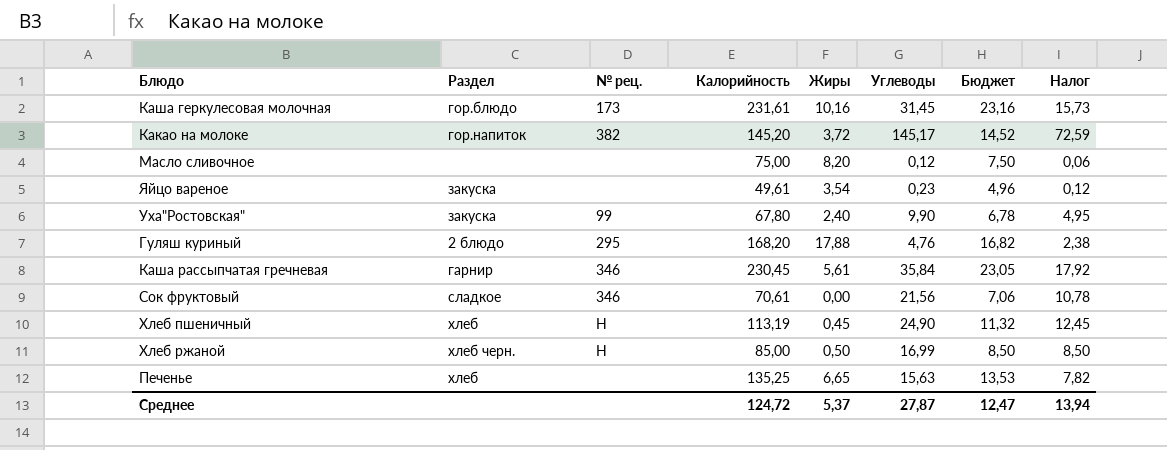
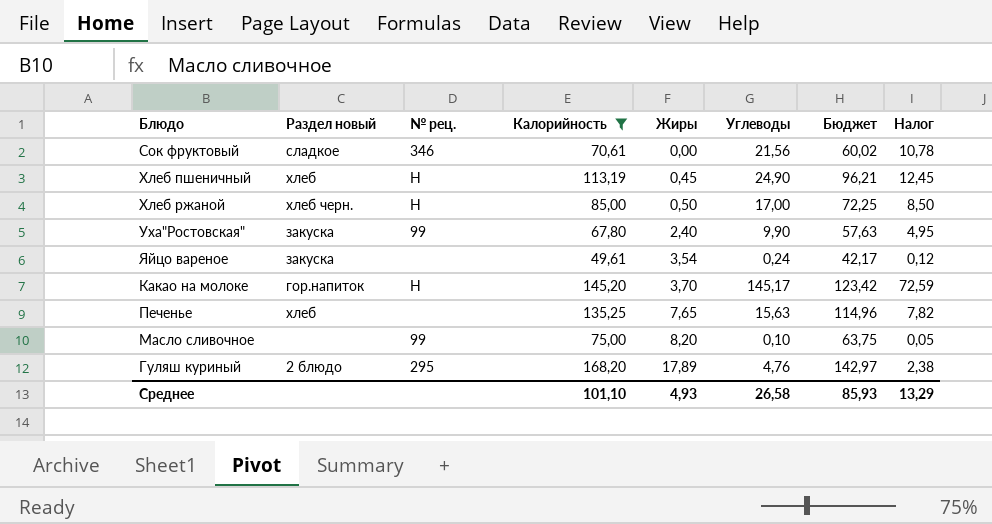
filter: none -> Калорийность <= 168,20
row order: none -> Жиры ascending
column name: Раздел -> Раздел новый
column Бюджет | formula: [Калорийность] * 0,1 -> [Калорийность] * 0,85
Хлеб ржаной | Углеводы: 16,99 -> 17,00
Яйцо вареное | Углеводы: 0,23 -> 0,24
Какао на молоке | № рец.: 382 -> Н
Какао на молоке | Жиры: 3,72 -> 3,70
Печенье | Жиры: 6,65 -> 7,65
Масло сливочное | № рец.: none -> 99
Масло сливочное | Углеводы: 0,12 -> 0,10
Масло сливочное | Налог: 0,06 -> 0,05
Гуляш куриный | Жиры: 17,88 -> 17,89
Среднее | Калорийность: 124,72 -> 101,10
Среднее | Жиры: 5,37 -> 4,93
Среднее | Углеводы: 27,87 -> 26,58
Среднее | Бюджет: 12,47 -> 85,93
Среднее | Налог: 13,94 -> 13,29

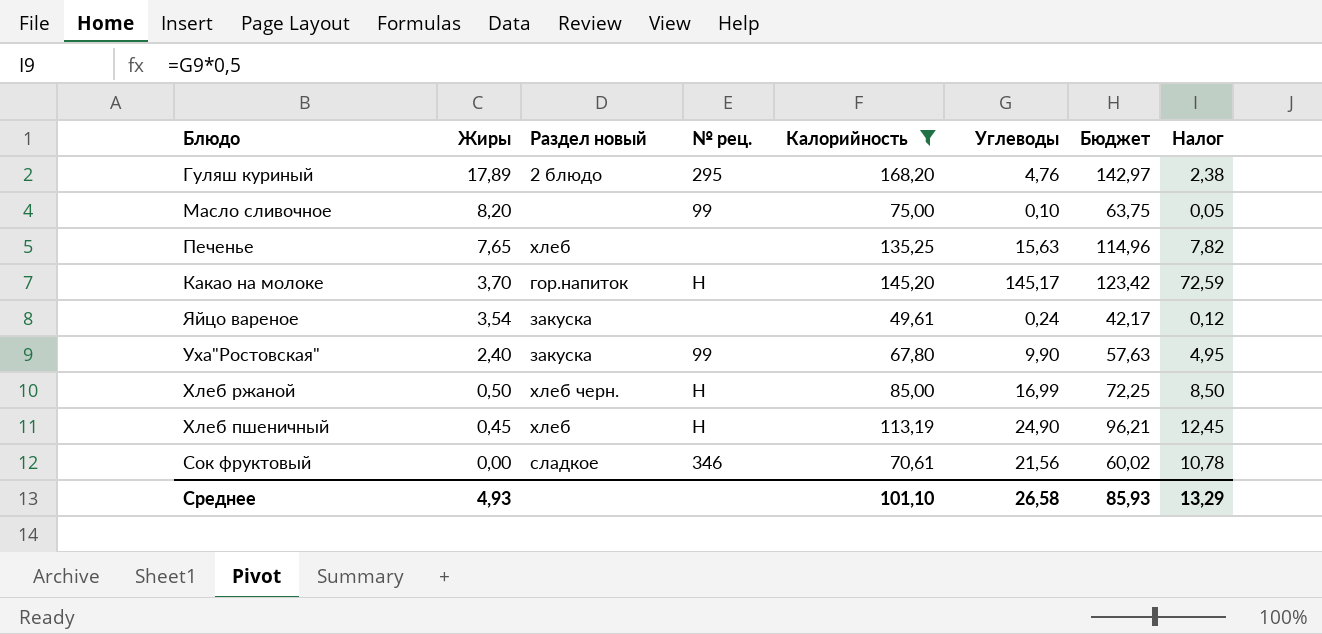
row order: Жиры ascending -> Жиры descending
column Жиры | position: 5 -> 2
Хлеб ржаной | Углеводы: 17,00 -> 16,99

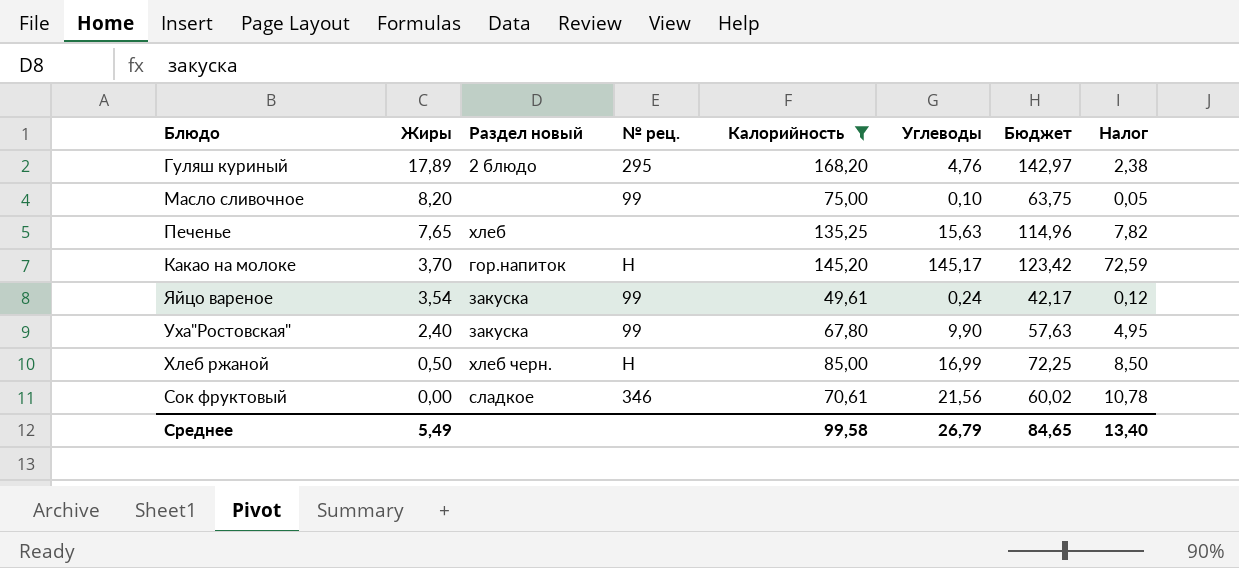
row Хлеб пшеничный: 0,45 | хлеб | Н | 113,19 | 24,90 | 96,21 | 12,45 -> none
Яйцо вареное | № рец.: none -> 99
Среднее | Жиры: 4,93 -> 5,49
Среднее | Калорийность: 101,10 -> 99,58
Среднее | Углеводы: 26,58 -> 26,79
Среднее | Бюджет: 85,93 -> 84,65
Среднее | Налог: 13,29 -> 13,40

